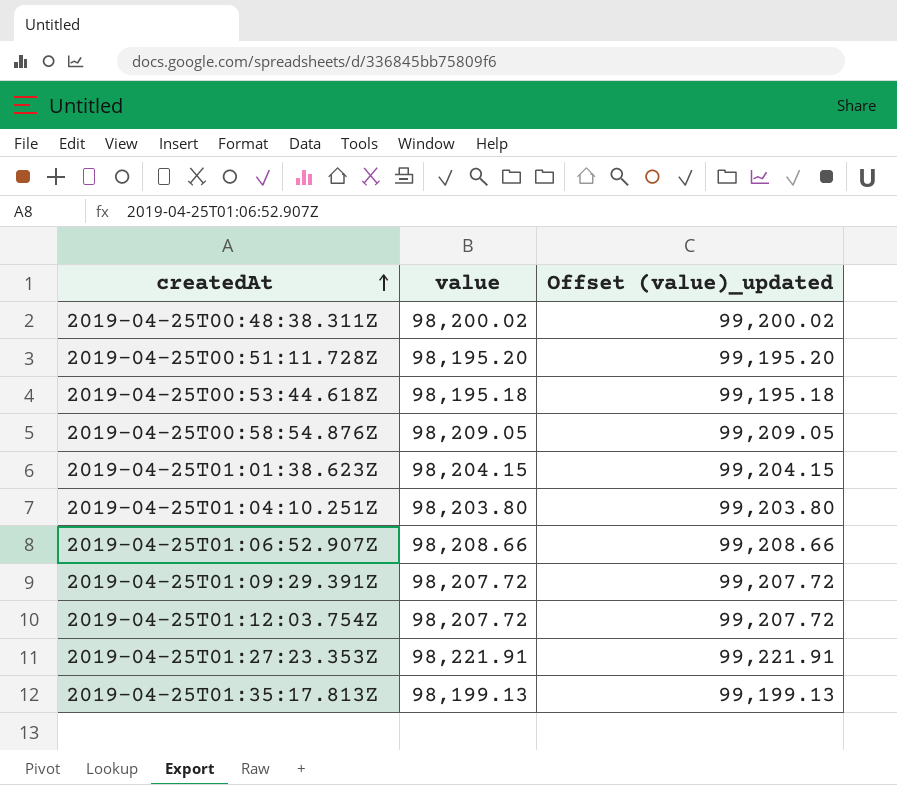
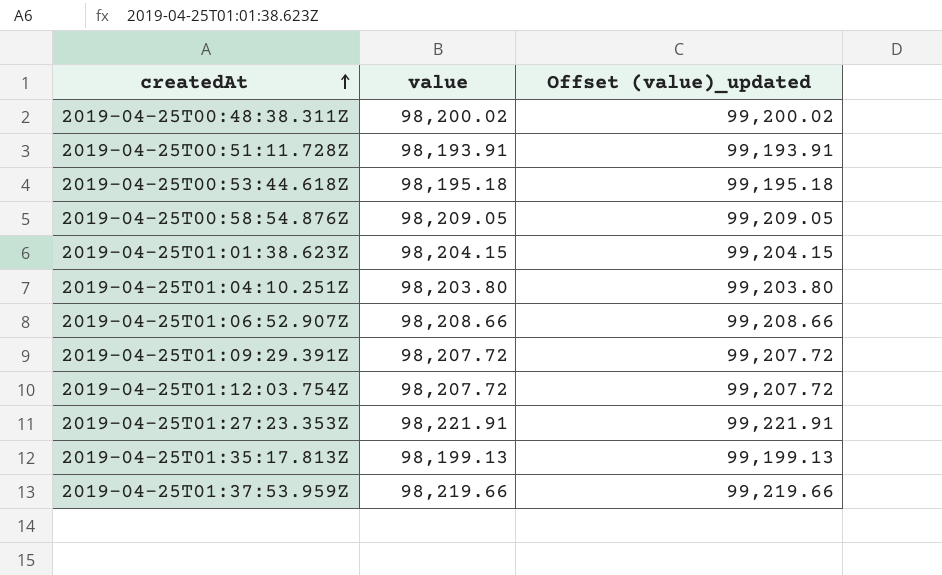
2019-04-25T00:51:11.728Z | value: 98,195.20 -> 98,193.91
2019-04-25T00:51:11.728Z | Offset (value)_updated: 99,195.20 -> 99,193.91
row 2019-04-25T01:37:53.959Z: none -> 98,219.66 | 99,219.66

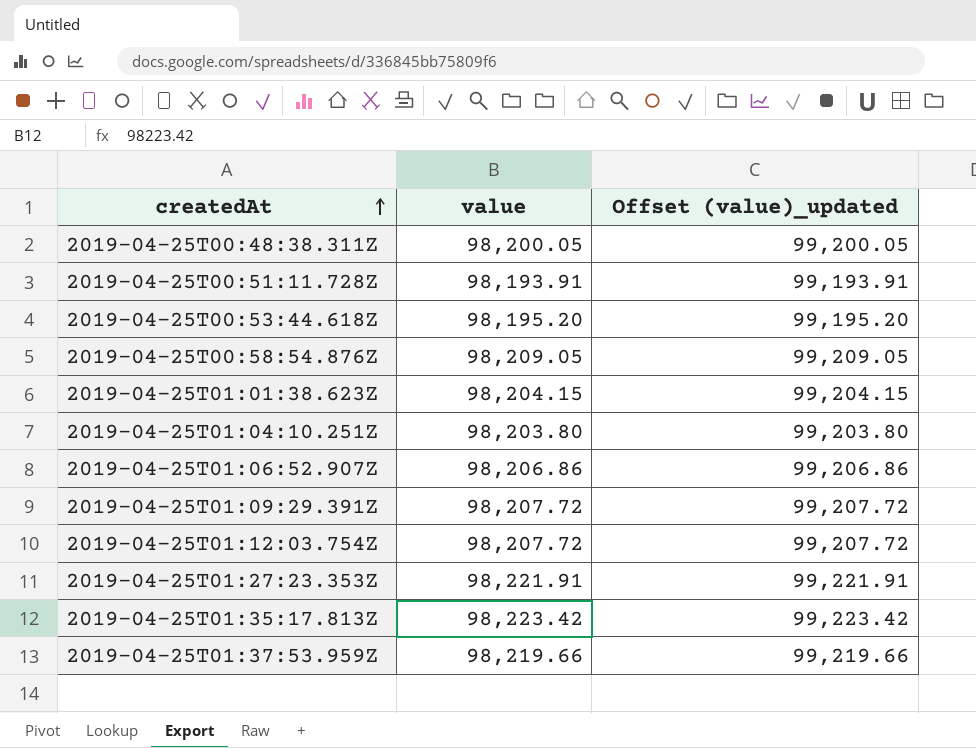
2019-04-25T00:48:38.311Z | value: 98,200.02 -> 98,200.05
2019-04-25T00:48:38.311Z | Offset (value)_updated: 99,200.02 -> 99,200.05
2019-04-25T00:53:44.618Z | value: 98,195.18 -> 98,195.20
2019-04-25T00:53:44.618Z | Offset (value)_updated: 99,195.18 -> 99,195.20
2019-04-25T01:06:52.907Z | value: 98,208.66 -> 98,206.86
2019-04-25T01:06:52.907Z | Offset (value)_updated: 99,208.66 -> 99,206.86
2019-04-25T01:35:17.813Z | value: 98,199.13 -> 98,223.42
2019-04-25T01:35:17.813Z | Offset (value)_updated: 99,199.13 -> 99,223.42

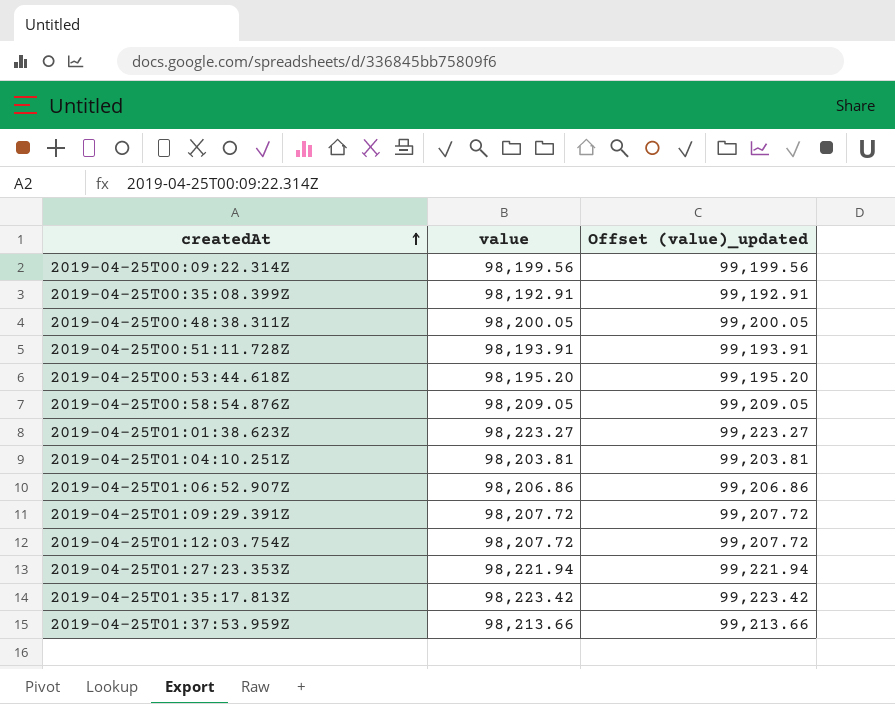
row 2019-04-25T00:09:22.314Z: none -> 98,199.56 | 99,199.56
row 2019-04-25T00:35:08.399Z: none -> 98,192.91 | 99,192.91
2019-04-25T01:01:38.623Z | value: 98,204.15 -> 98,223.27
2019-04-25T01:01:38.623Z | Offset (value)_updated: 99,204.15 -> 99,223.27
2019-04-25T01:04:10.251Z | value: 98,203.80 -> 98,203.81
2019-04-25T01:04:10.251Z | Offset (value)_updated: 99,203.80 -> 99,203.81
2019-04-25T01:27:23.353Z | value: 98,221.91 -> 98,221.94
2019-04-25T01:27:23.353Z | Offset (value)_updated: 99,221.91 -> 99,221.94
2019-04-25T01:37:53.959Z | value: 98,219.66 -> 98,213.66
2019-04-25T01:37:53.959Z | Offset (value)_updated: 99,219.66 -> 99,213.66

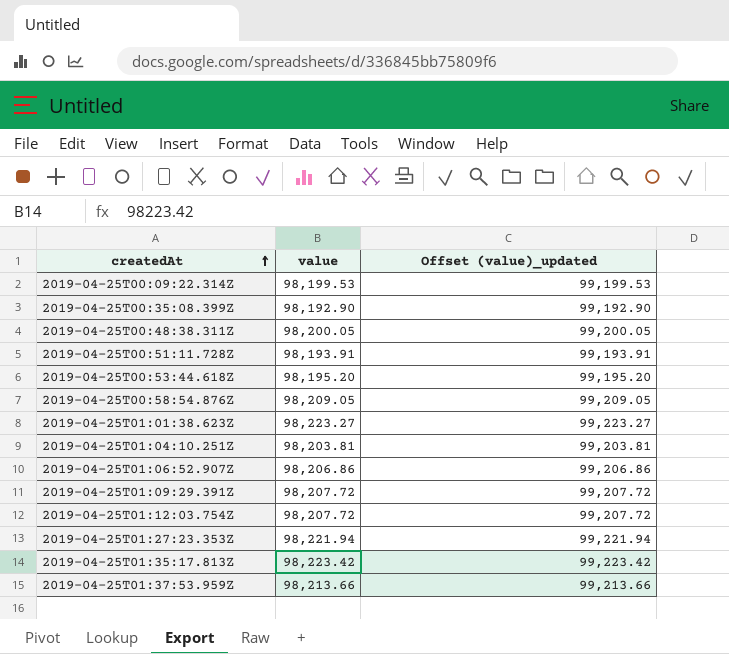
2019-04-25T00:09:22.314Z | value: 98,199.56 -> 98,199.53
2019-04-25T00:09:22.314Z | Offset (value)_updated: 99,199.56 -> 99,199.53
2019-04-25T00:35:08.399Z | value: 98,192.91 -> 98,192.90
2019-04-25T00:35:08.399Z | Offset (value)_updated: 99,192.91 -> 99,192.90

